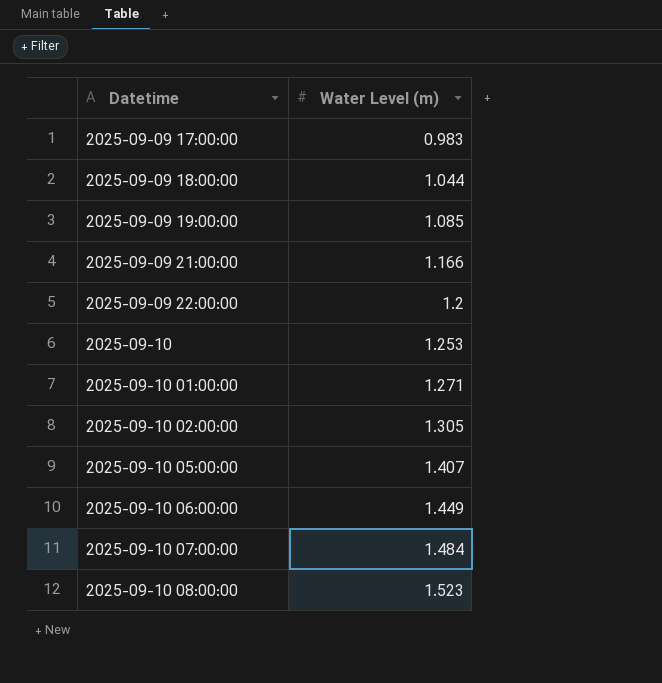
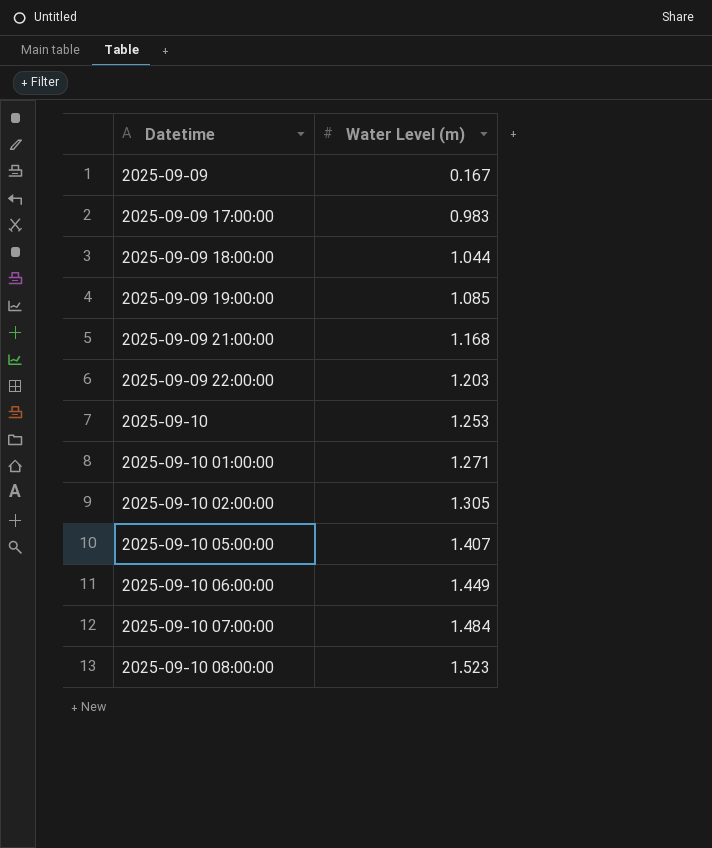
row 2025-09-09: none -> 0.167
2025-09-09 21:00:00 | Water Level (m): 1.166 -> 1.168
2025-09-09 22:00:00 | Water Level (m): 1.2 -> 1.203

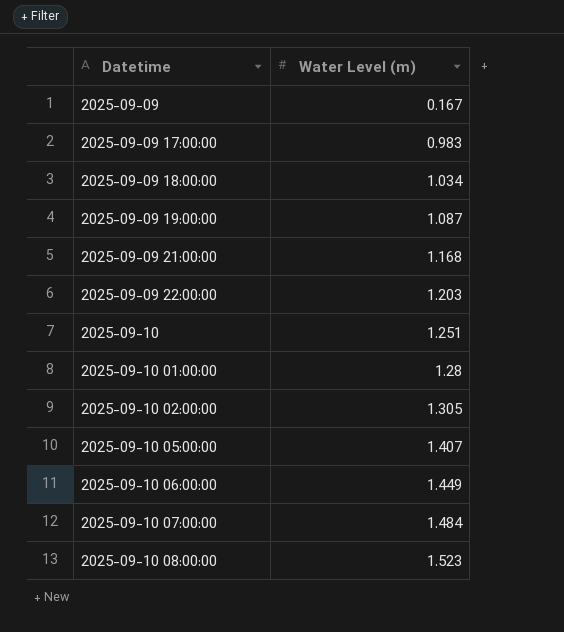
2025-09-09 18:00:00 | Water Level (m): 1.044 -> 1.034
2025-09-09 19:00:00 | Water Level (m): 1.085 -> 1.087
2025-09-10 | Water Level (m): 1.253 -> 1.251
2025-09-10 01:00:00 | Water Level (m): 1.271 -> 1.28

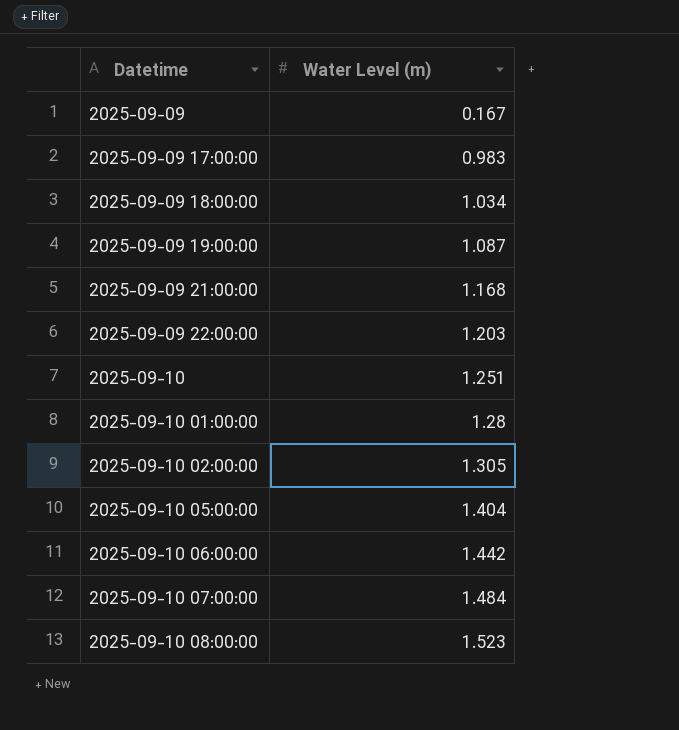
2025-09-10 05:00:00 | Water Level (m): 1.407 -> 1.404
2025-09-10 06:00:00 | Water Level (m): 1.449 -> 1.442

